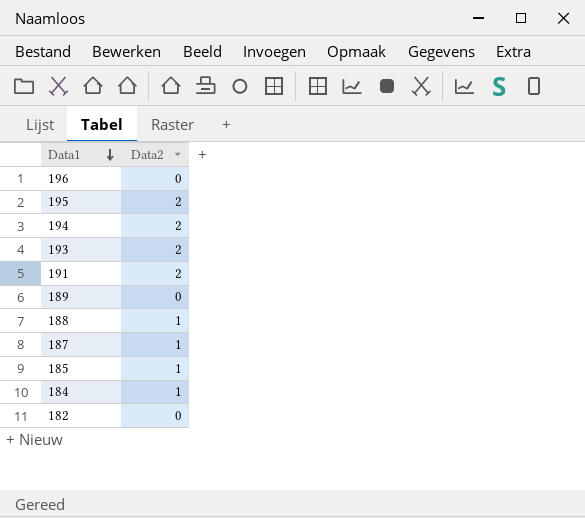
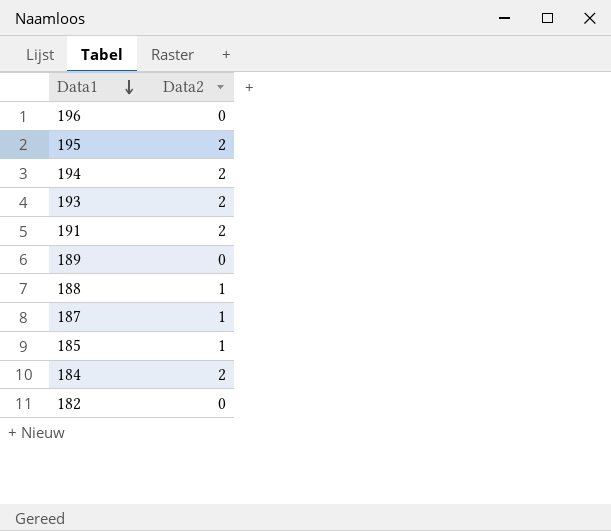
184 | Data2: 1 -> 2

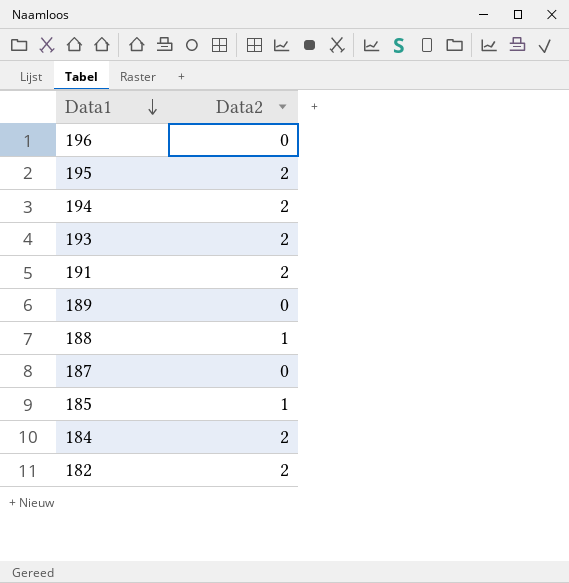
187 | Data2: 1 -> 0
182 | Data2: 0 -> 2

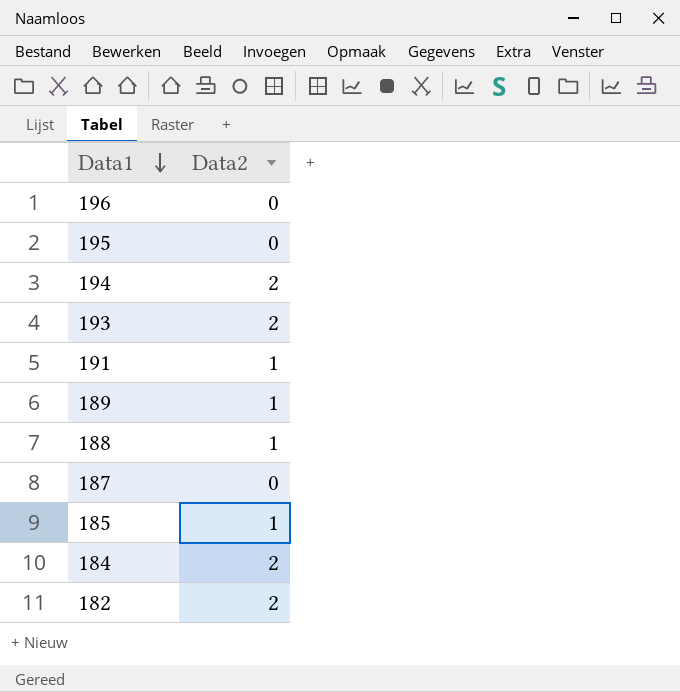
195 | Data2: 2 -> 0
191 | Data2: 2 -> 1
189 | Data2: 0 -> 1

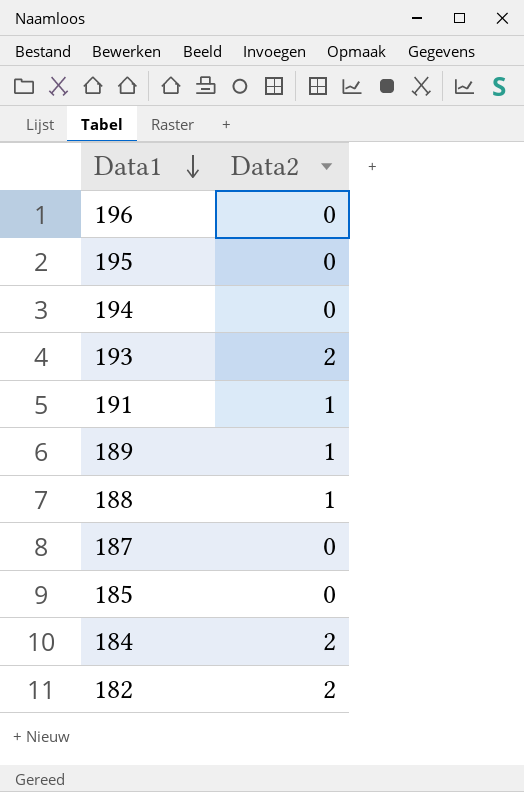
194 | Data2: 2 -> 0
185 | Data2: 1 -> 0

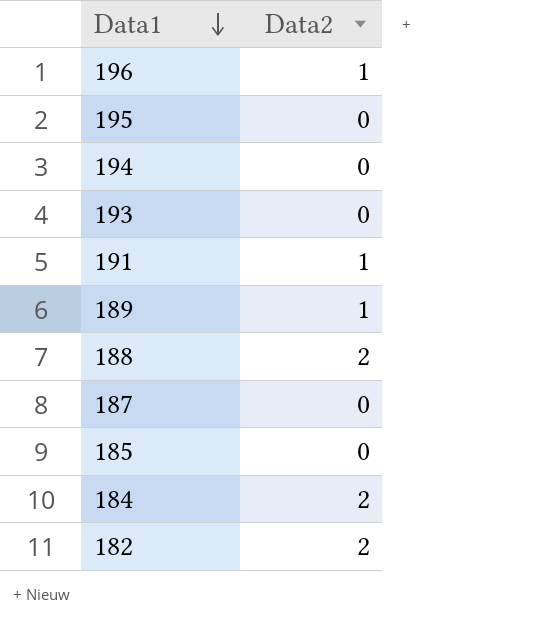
196 | Data2: 0 -> 1
193 | Data2: 2 -> 0
188 | Data2: 1 -> 2

